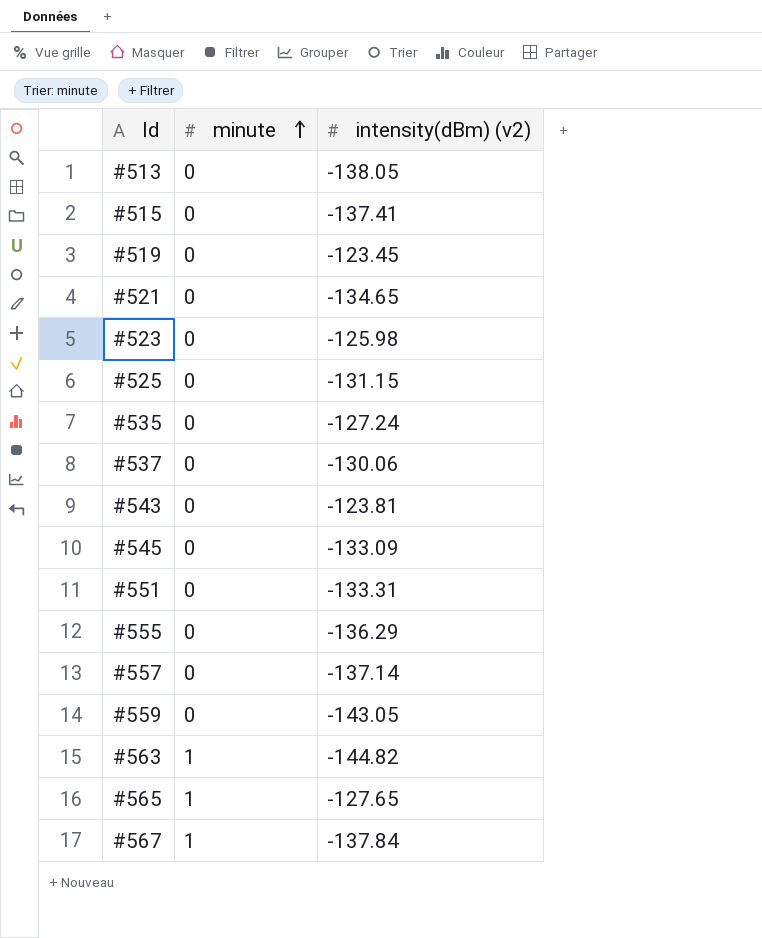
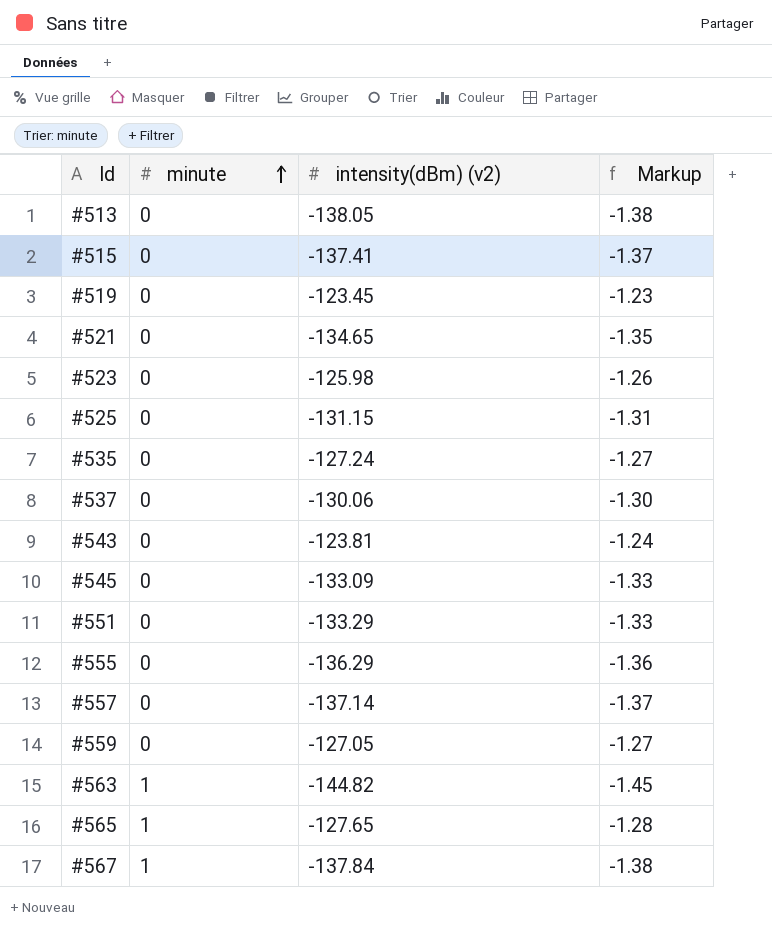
column Markup | formula: none -> [intensity(dBm) (v2)] * 0.01
#551 | intensity(dBm) (v2): -133.31 -> -133.29
#559 | intensity(dBm) (v2): -143.05 -> -127.05

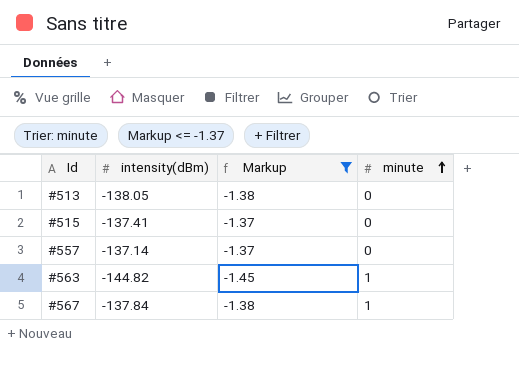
filter: none -> Markup <= -1.37
column name: intensity(dBm) (v2) -> intensity(dBm)
column minute | position: 2 -> 4

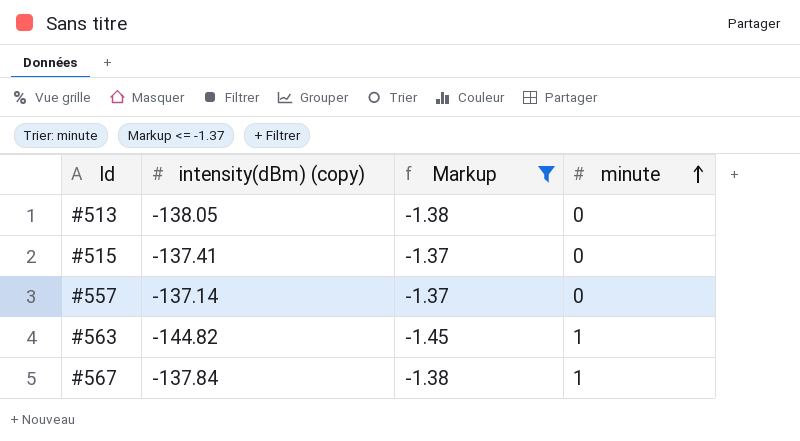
column name: intensity(dBm) -> intensity(dBm) (copy)

